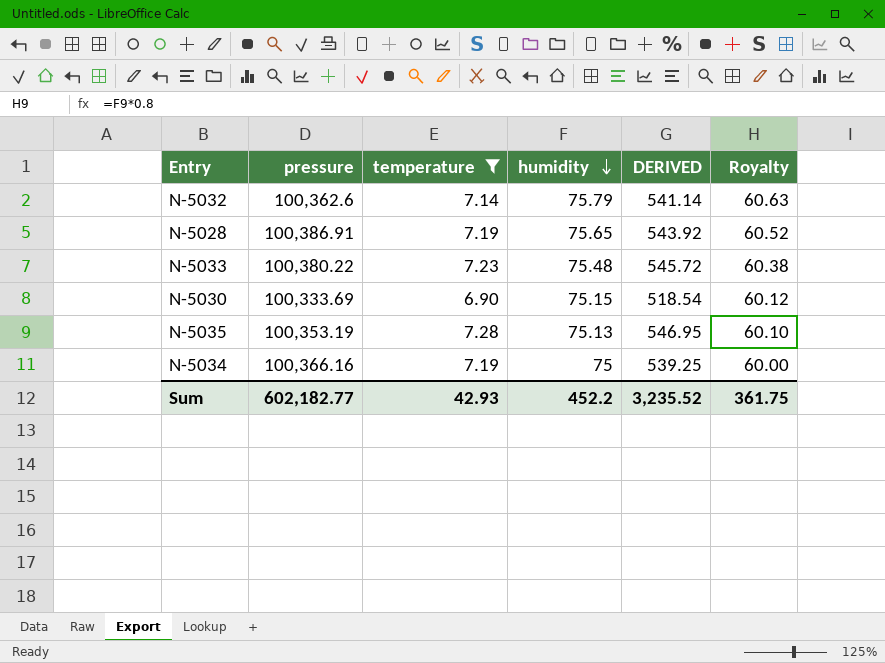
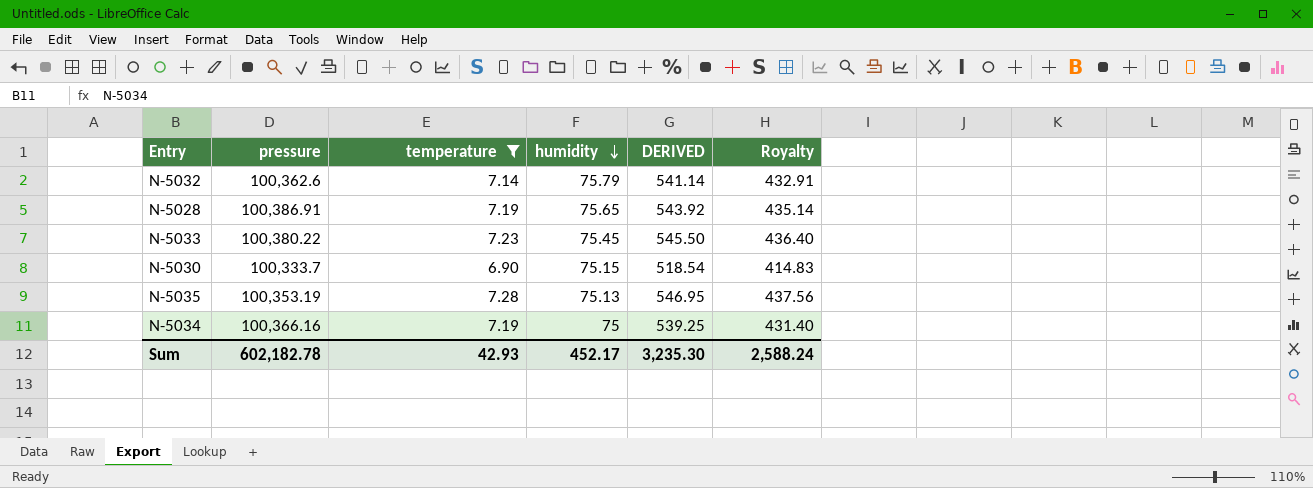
column Royalty | formula: [humidity] * 0.8 -> [DERIVED] * 0.8
N-5033 | humidity: 75.48 -> 75.45
N-5033 | DERIVED: 545.72 -> 545.50
N-5030 | pressure: 100,333.69 -> 100,333.7
Sum | pressure: 602,182.77 -> 602,182.78
Sum | humidity: 452.2 -> 452.17
Sum | DERIVED: 3,235.52 -> 3,235.30
Sum | Royalty: 361.75 -> 2,588.24

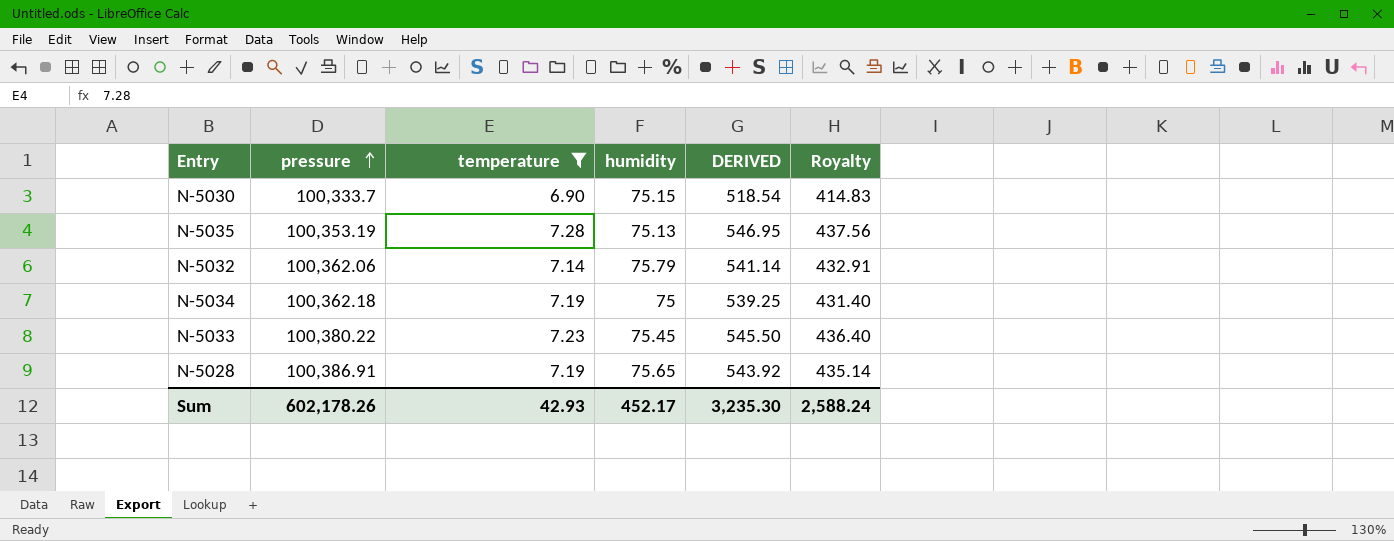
row order: humidity descending -> pressure ascending
N-5032 | pressure: 100,362.6 -> 100,362.06
N-5034 | pressure: 100,366.16 -> 100,362.18
Sum | pressure: 602,182.78 -> 602,178.26

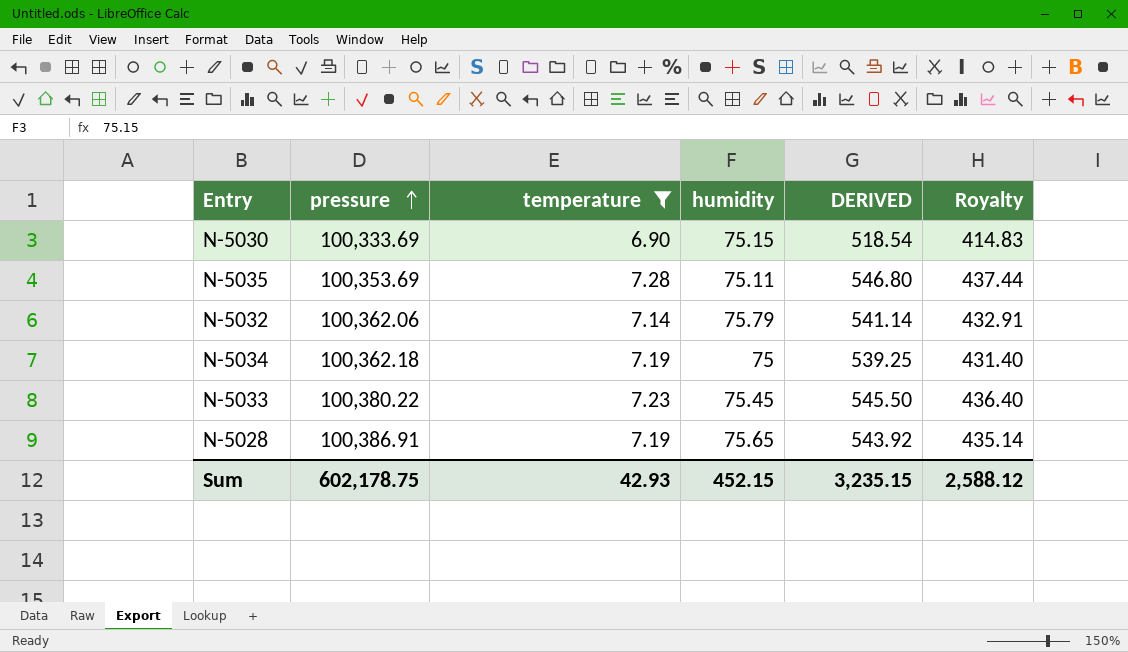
N-5030 | pressure: 100,333.7 -> 100,333.69
N-5035 | pressure: 100,353.19 -> 100,353.69
N-5035 | humidity: 75.13 -> 75.11
N-5035 | DERIVED: 546.95 -> 546.80
N-5035 | Royalty: 437.56 -> 437.44
Sum | pressure: 602,178.26 -> 602,178.75
Sum | humidity: 452.17 -> 452.15
Sum | DERIVED: 3,235.30 -> 3,235.15
Sum | Royalty: 2,588.24 -> 2,588.12

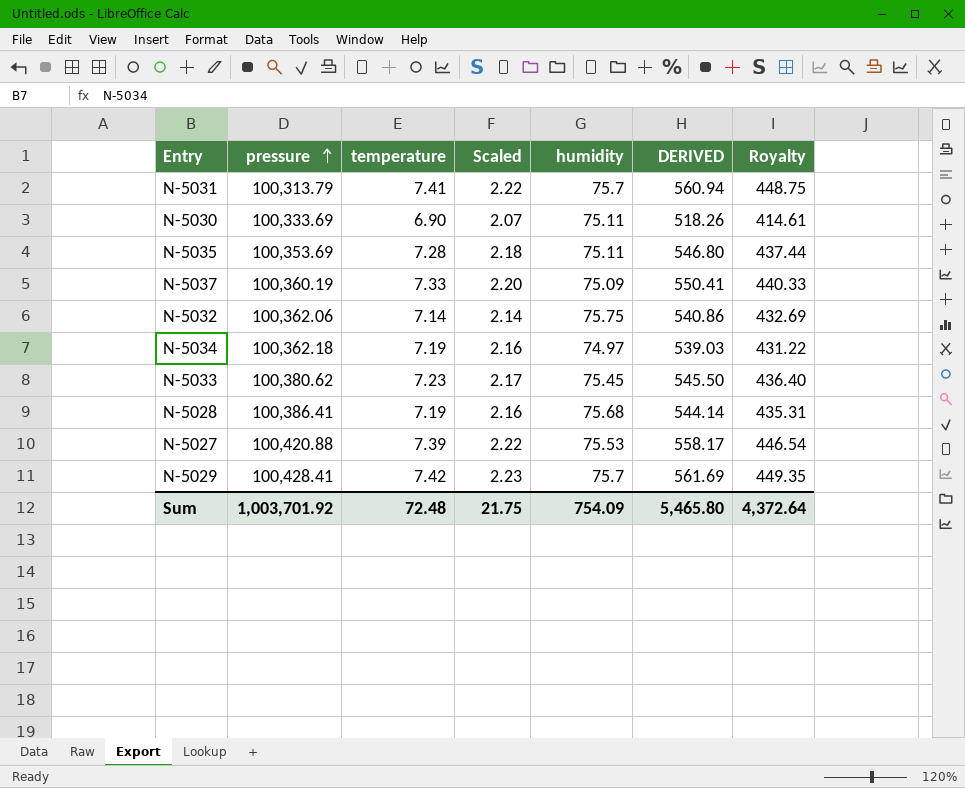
filter: temperature <= 7.28 -> none
column Scaled | formula: none -> [temperature] * 0.3
N-5030 | humidity: 75.15 -> 75.11
N-5030 | DERIVED: 518.54 -> 518.26
N-5030 | Royalty: 414.83 -> 414.61
N-5032 | humidity: 75.79 -> 75.75
N-5032 | DERIVED: 541.14 -> 540.86
N-5032 | Royalty: 432.91 -> 432.69
N-5034 | humidity: 75 -> 74.97
N-5034 | DERIVED: 539.25 -> 539.03
N-5034 | Royalty: 431.40 -> 431.22
N-5033 | pressure: 100,380.22 -> 100,380.62
N-5028 | pressure: 100,386.91 -> 100,386.41
N-5028 | humidity: 75.65 -> 75.68
N-5028 | DERIVED: 543.92 -> 544.14
N-5028 | Royalty: 435.14 -> 435.31
Sum | pressure: 602,178.75 -> 1,003,701.92
Sum | temperature: 42.93 -> 72.48
Sum | humidity: 452.15 -> 754.09
Sum | DERIVED: 3,235.15 -> 5,465.80
Sum | Royalty: 2,588.12 -> 4,372.64

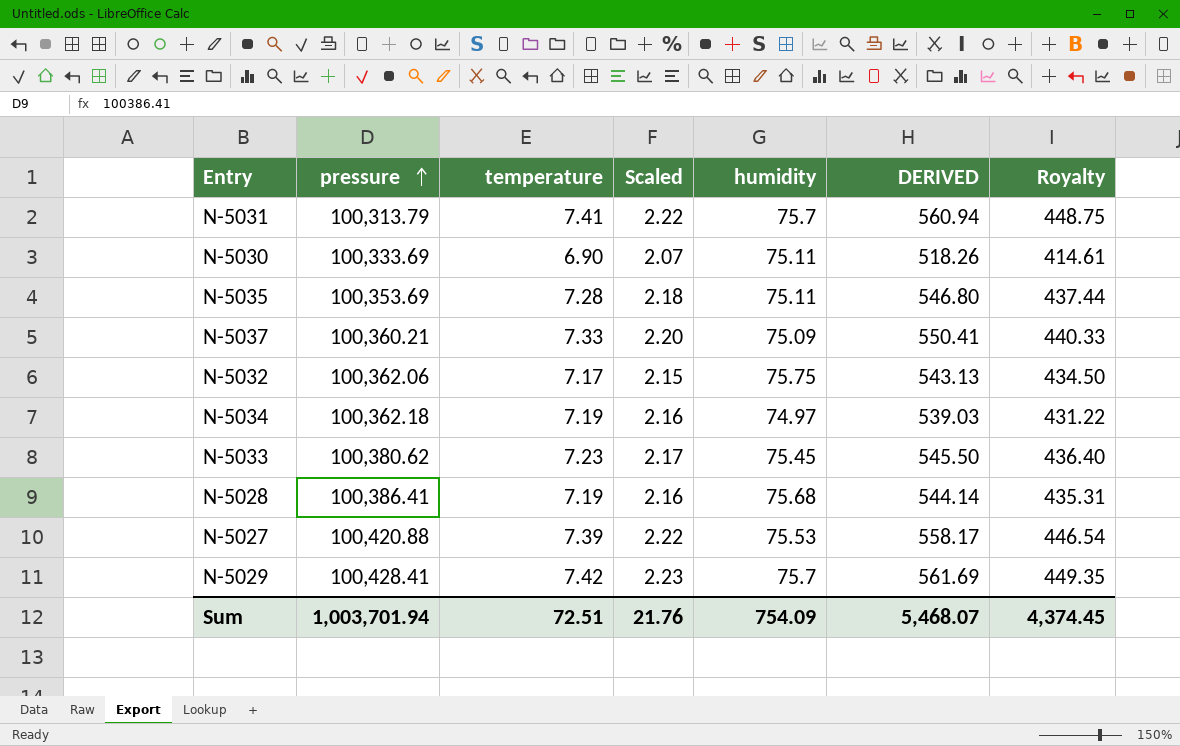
N-5037 | pressure: 100,360.19 -> 100,360.21
N-5032 | temperature: 7.14 -> 7.17
N-5032 | Scaled: 2.14 -> 2.15
N-5032 | DERIVED: 540.86 -> 543.13
N-5032 | Royalty: 432.69 -> 434.50
Sum | pressure: 1,003,701.92 -> 1,003,701.94
Sum | temperature: 72.48 -> 72.51
Sum | Scaled: 21.75 -> 21.76
Sum | DERIVED: 5,465.80 -> 5,468.07
Sum | Royalty: 4,372.64 -> 4,374.45

